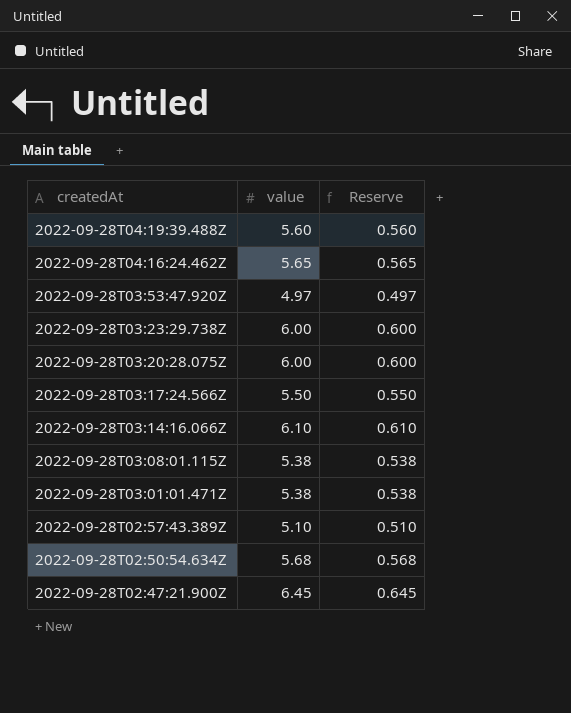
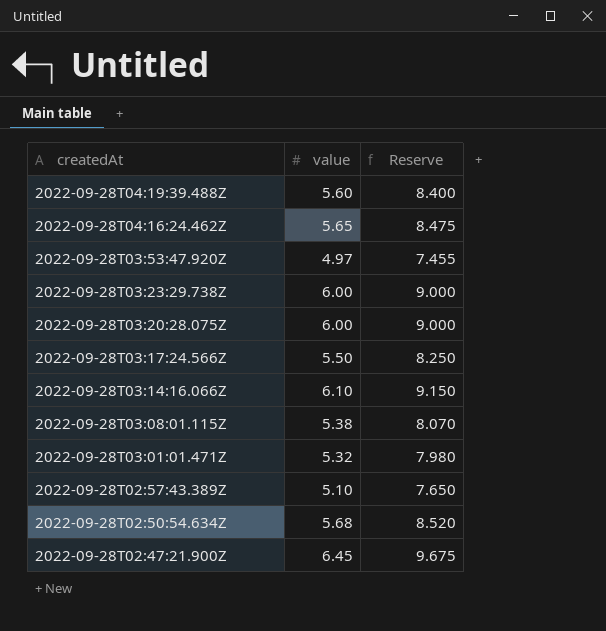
column Reserve | formula: [value] * 0.1 -> [value] * 1.5
2022-09-28T03:01:01.471Z | value: 5.38 -> 5.32

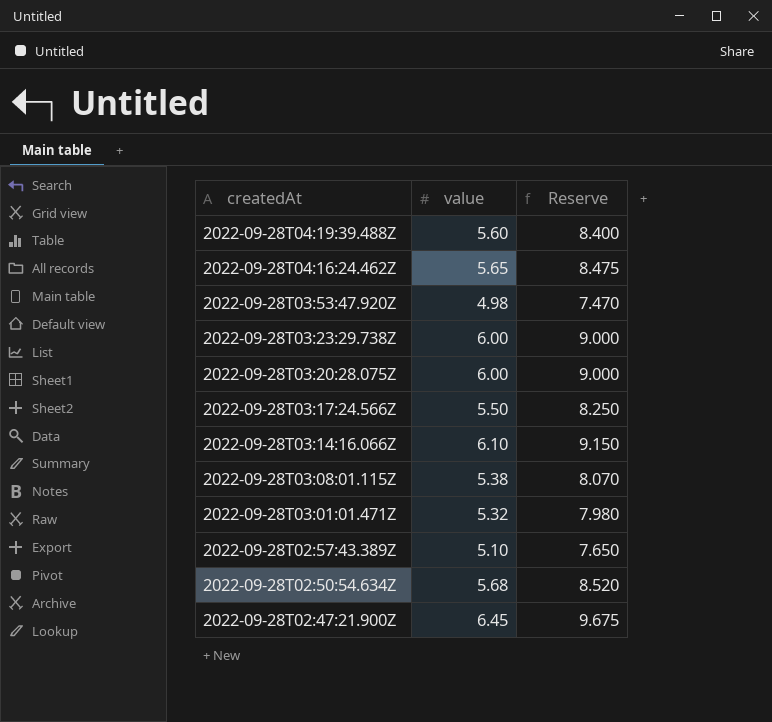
2022-09-28T03:53:47.920Z | value: 4.97 -> 4.98
2022-09-28T03:53:47.920Z | Reserve: 7.455 -> 7.470

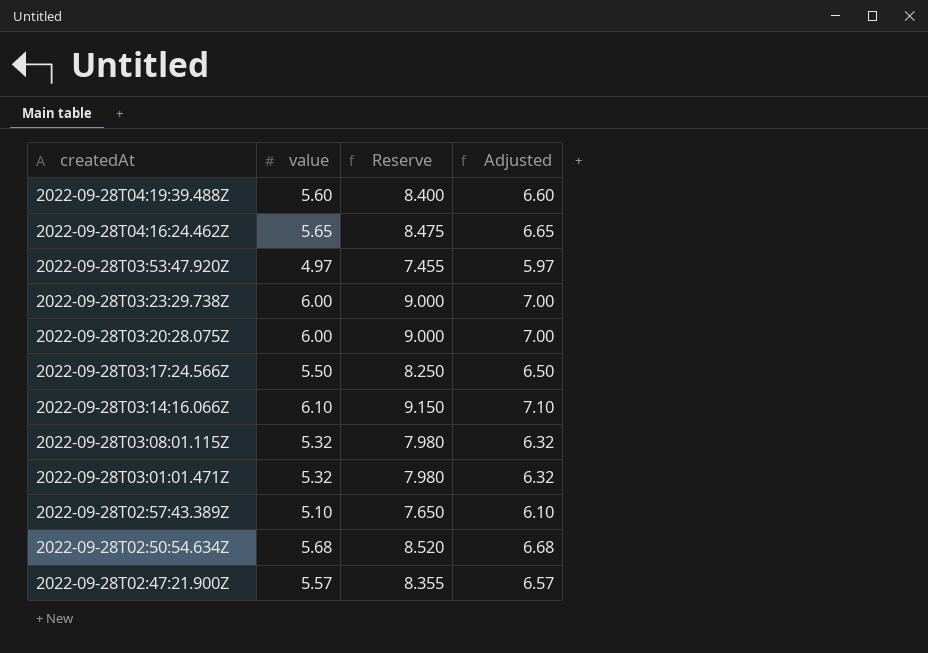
column Adjusted | formula: none -> [value] + 1
2022-09-28T03:53:47.920Z | value: 4.98 -> 4.97
2022-09-28T03:53:47.920Z | Reserve: 7.470 -> 7.455
2022-09-28T03:08:01.115Z | value: 5.38 -> 5.32
2022-09-28T03:08:01.115Z | Reserve: 8.070 -> 7.980
2022-09-28T02:47:21.900Z | value: 6.45 -> 5.57
2022-09-28T02:47:21.900Z | Reserve: 9.675 -> 8.355

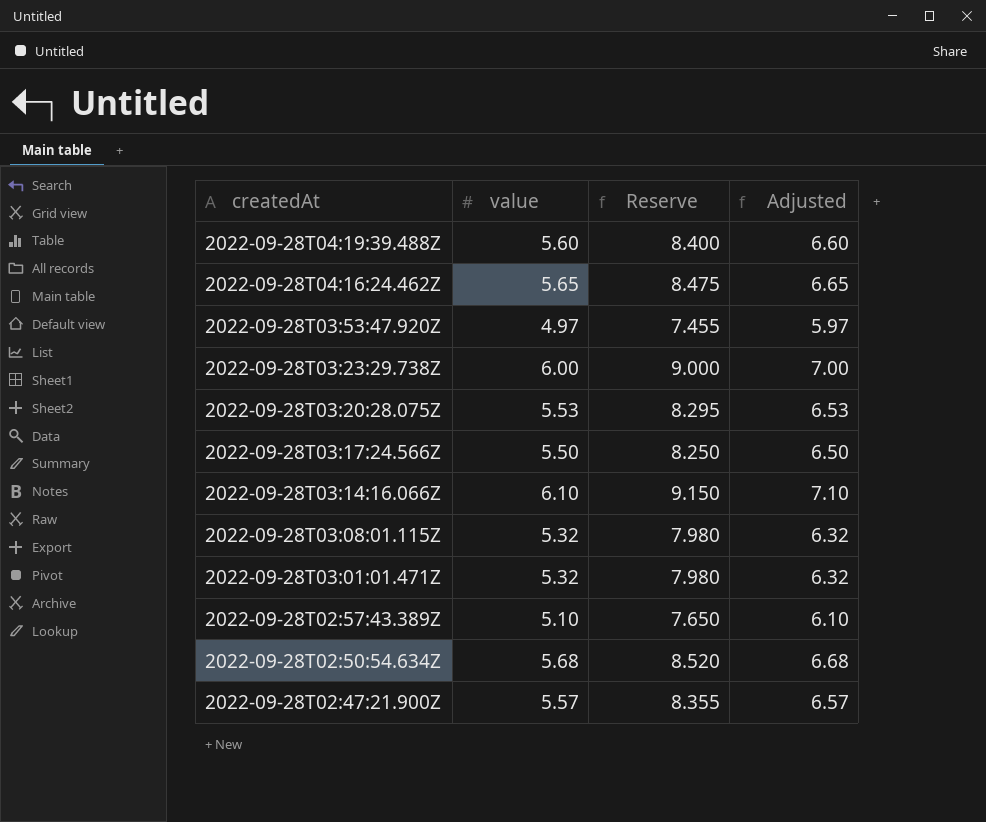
2022-09-28T03:20:28.075Z | value: 6.00 -> 5.53
2022-09-28T03:20:28.075Z | Reserve: 9.000 -> 8.295
2022-09-28T03:20:28.075Z | Adjusted: 7.00 -> 6.53

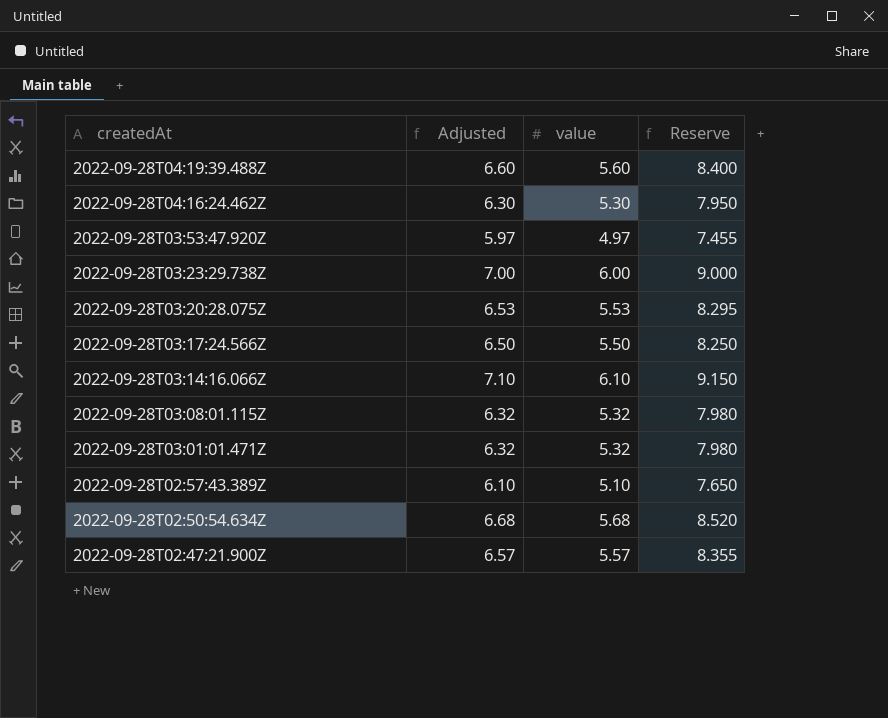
column Adjusted | position: 4 -> 2
2022-09-28T04:16:24.462Z | Adjusted: 6.65 -> 6.30
2022-09-28T04:16:24.462Z | value: 5.65 -> 5.30
2022-09-28T04:16:24.462Z | Reserve: 8.475 -> 7.950

